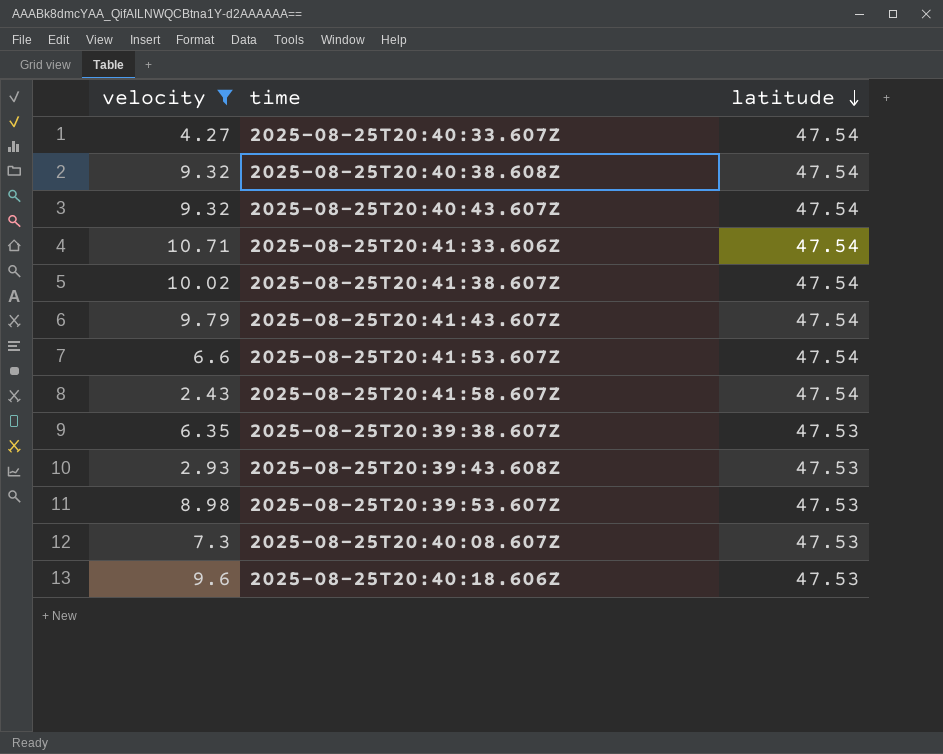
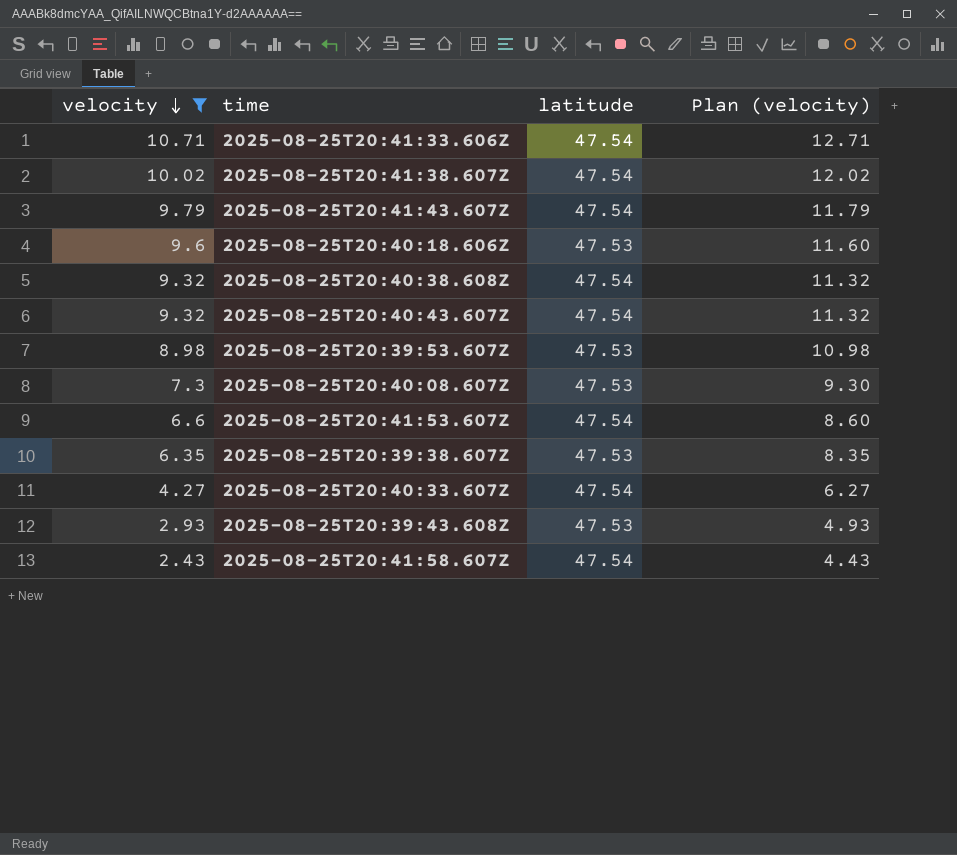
row order: latitude descending -> velocity descending
column Plan (velocity) | formula: none -> [velocity] + 2

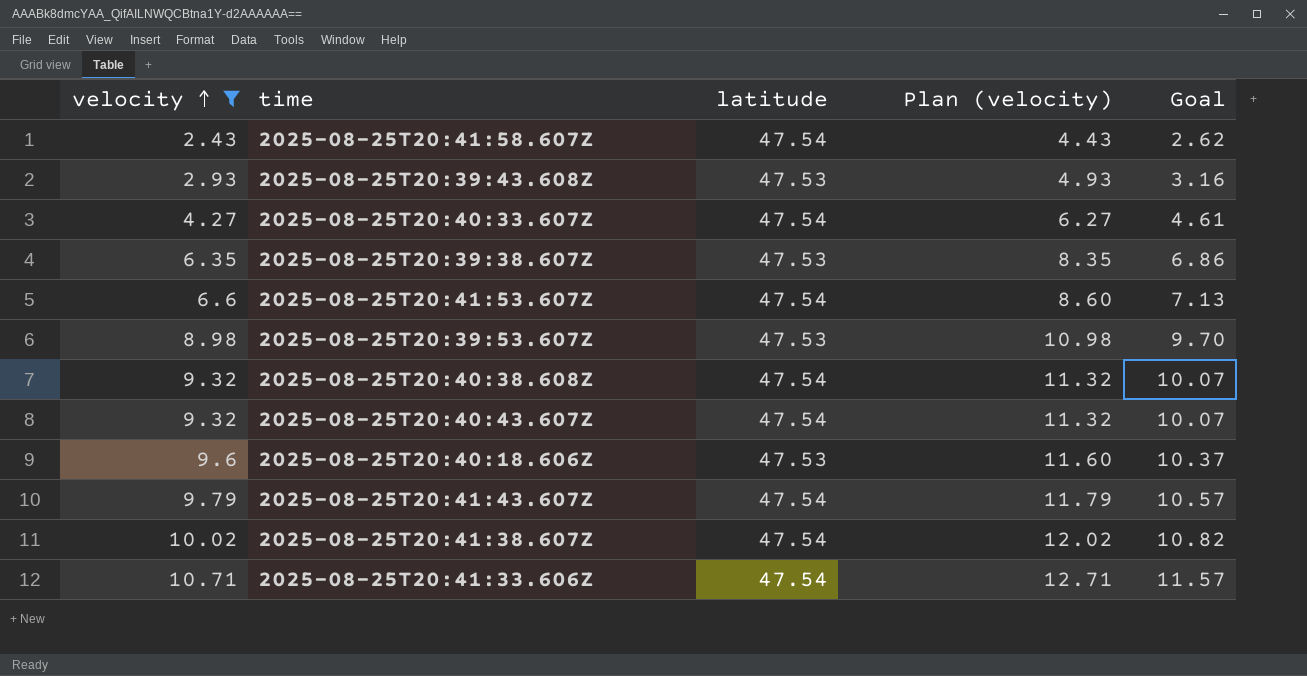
row order: velocity descending -> velocity ascending
column Goal | formula: none -> [velocity] * 1.08
row 2025-08-25T20:40:08.607Z: 7.3 | 47.53 | 9.30 -> none

